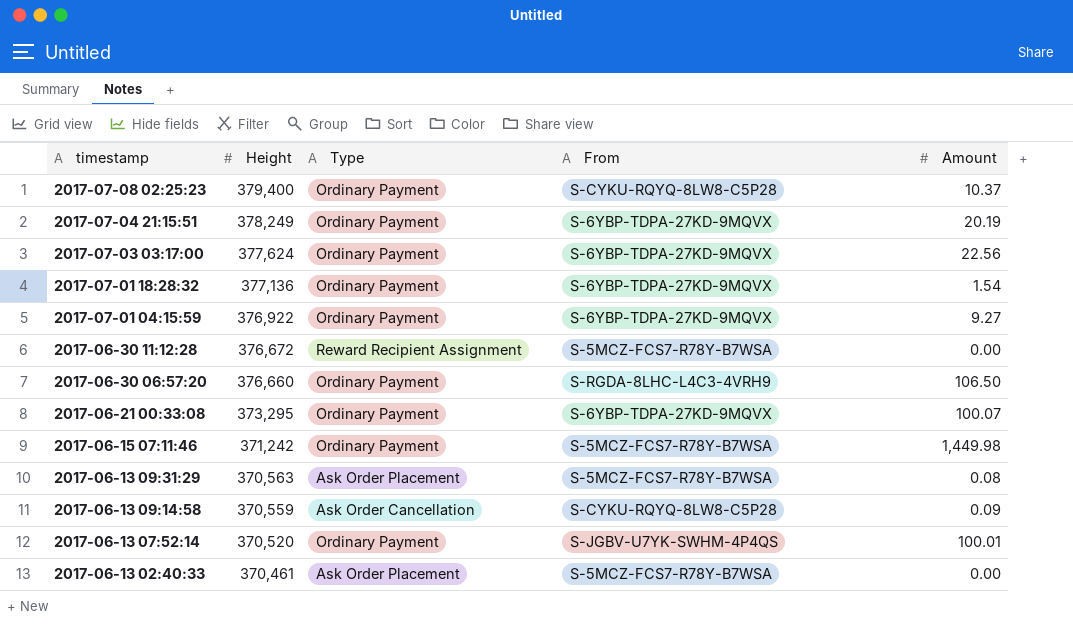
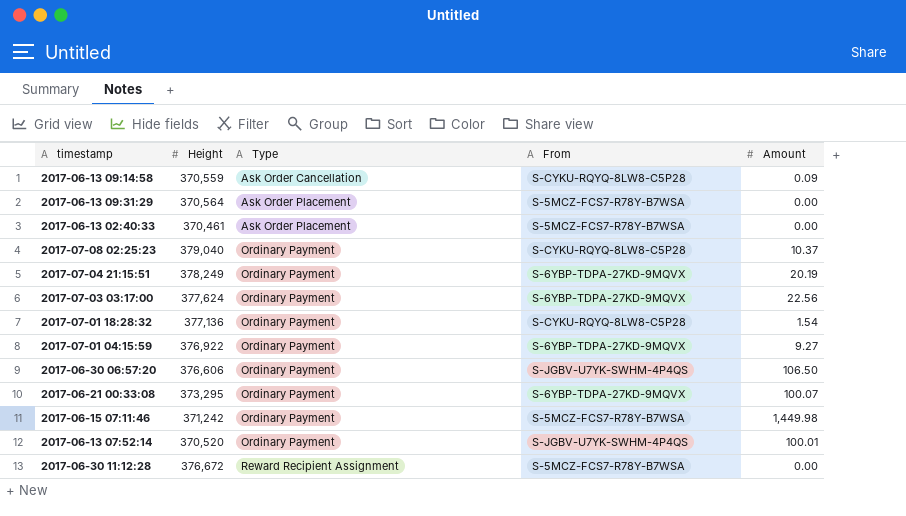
row order: timestamp descending -> Type ascending
2017-06-13 09:31:29 | Height: 370,563 -> 370,564
2017-06-13 09:31:29 | Amount: 0.08 -> 0.00
2017-07-08 02:25:23 | Height: 379,400 -> 379,040
2017-07-01 18:28:32 | From: S-6YBP-TDPA-27KD-9MQVX -> S-CYKU-RQYQ-8LW8-C5P28
2017-06-30 06:57:20 | Height: 376,660 -> 376,606
2017-06-30 06:57:20 | From: S-RGDA-8LHC-L4C3-4VRH9 -> S-JGBV-U7YK-SWHM-4P4QS

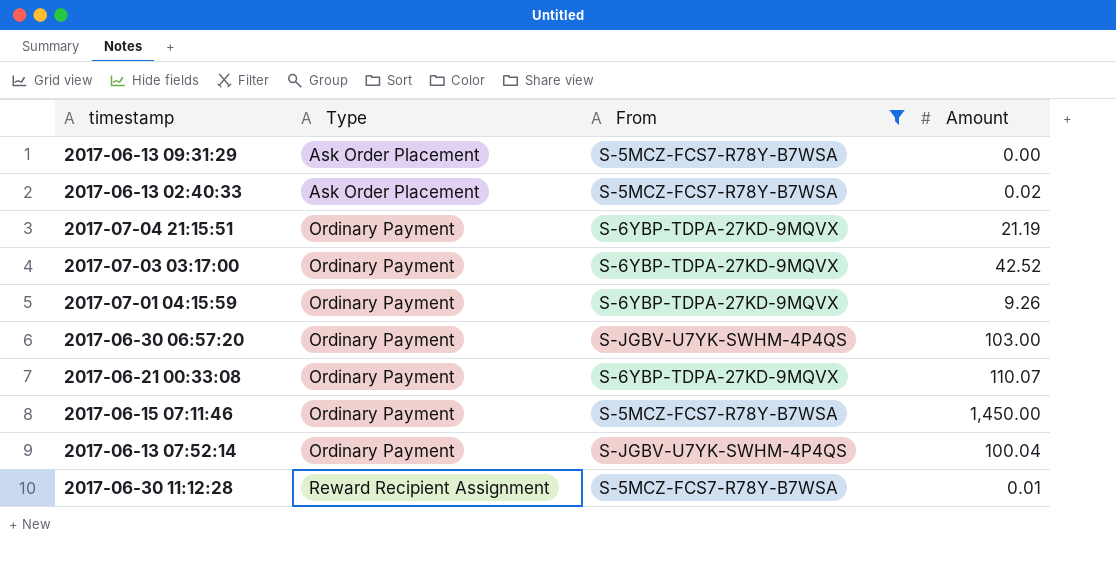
filter: none -> From != S-CYKU-RQYQ-8LW8-C5P28
column Height | position: 2 -> none
2017-06-13 02:40:33 | Amount: 0.00 -> 0.02
2017-07-04 21:15:51 | Amount: 20.19 -> 21.19
2017-07-03 03:17:00 | Amount: 22.56 -> 42.52
2017-07-01 04:15:59 | Amount: 9.27 -> 9.26
2017-06-30 06:57:20 | Amount: 106.50 -> 103.00
2017-06-21 00:33:08 | Amount: 100.07 -> 110.07
2017-06-15 07:11:46 | Amount: 1,449.98 -> 1,450.00
2017-06-13 07:52:14 | Amount: 100.01 -> 100.04
2017-06-30 11:12:28 | Amount: 0.00 -> 0.01

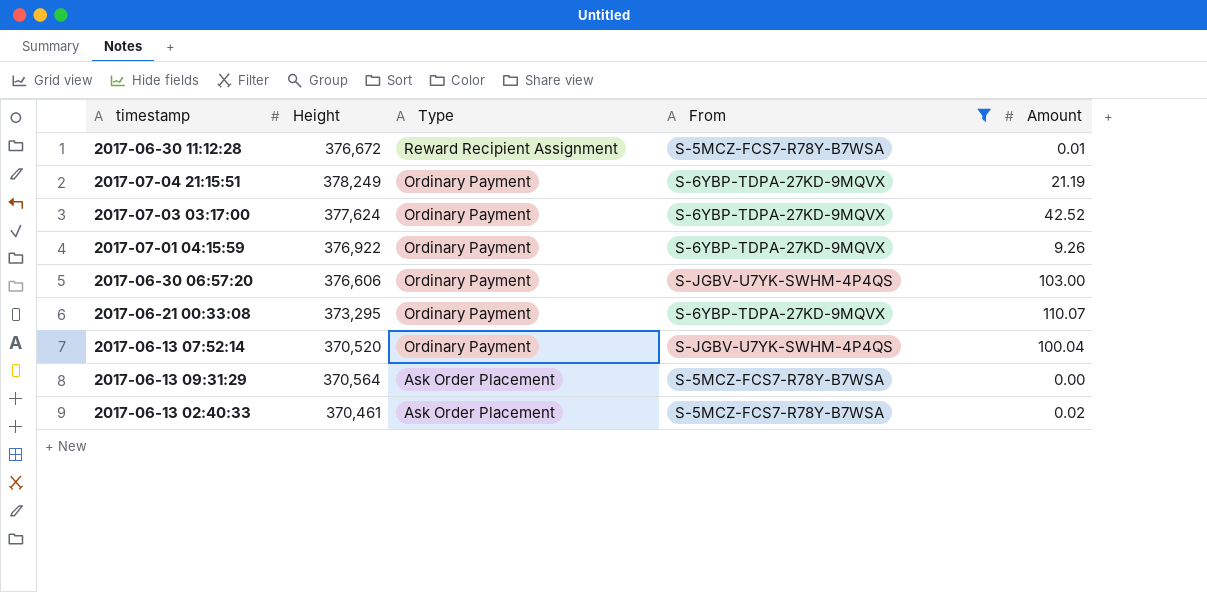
row order: Type ascending -> Type descending
column Height | position: none -> 2
row 2017-06-15 07:11:46: Ordinary Payment | S-5MCZ-FCS7-R78Y-B7WSA | 1,450.00 -> none

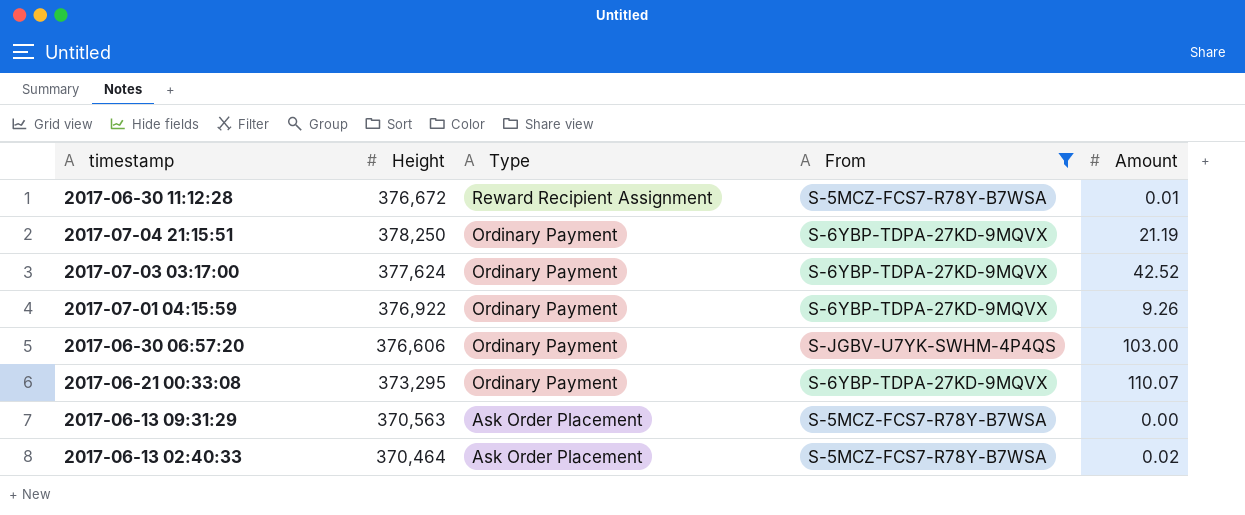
row 2017-06-13 07:52:14: 370,520 | Ordinary Payment | S-JGBV-U7YK-SWHM-4P4QS | 100.04 -> none
2017-07-04 21:15:51 | Height: 378,249 -> 378,250
2017-06-13 09:31:29 | Height: 370,564 -> 370,563
2017-06-13 02:40:33 | Height: 370,461 -> 370,464

